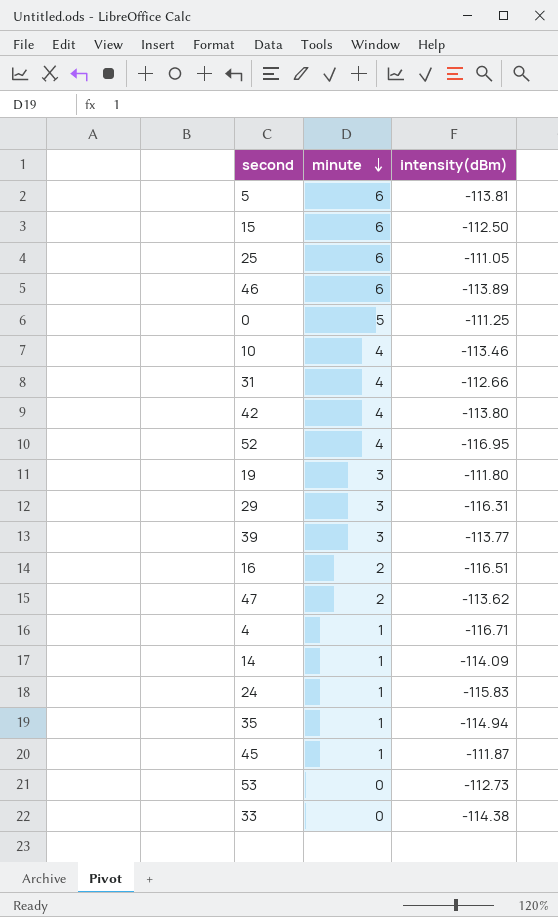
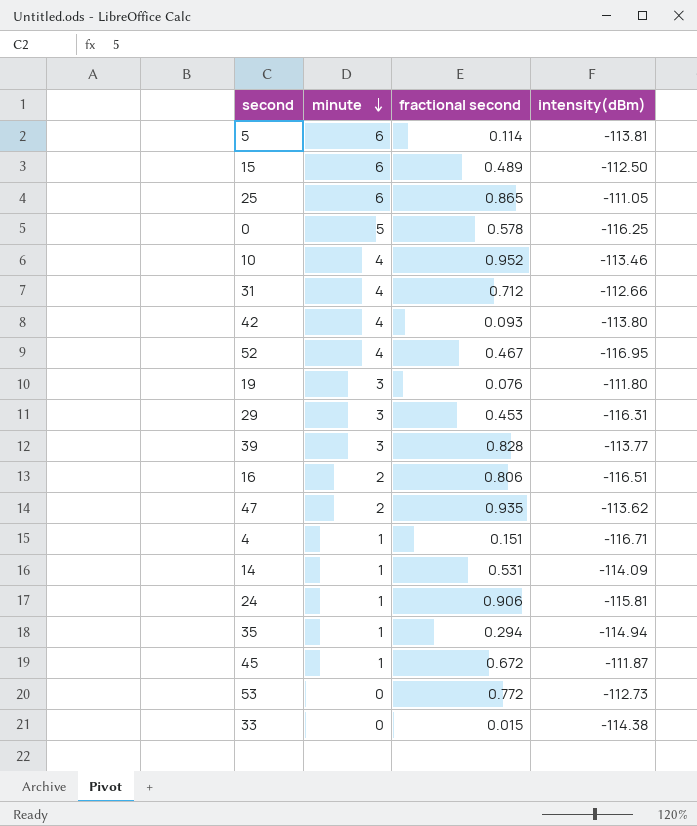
column fractional second | position: none -> 3
row 46: 6 | -113.89 -> none
0 | intensity(dBm): -111.25 -> -116.25
24 | intensity(dBm): -115.83 -> -115.81

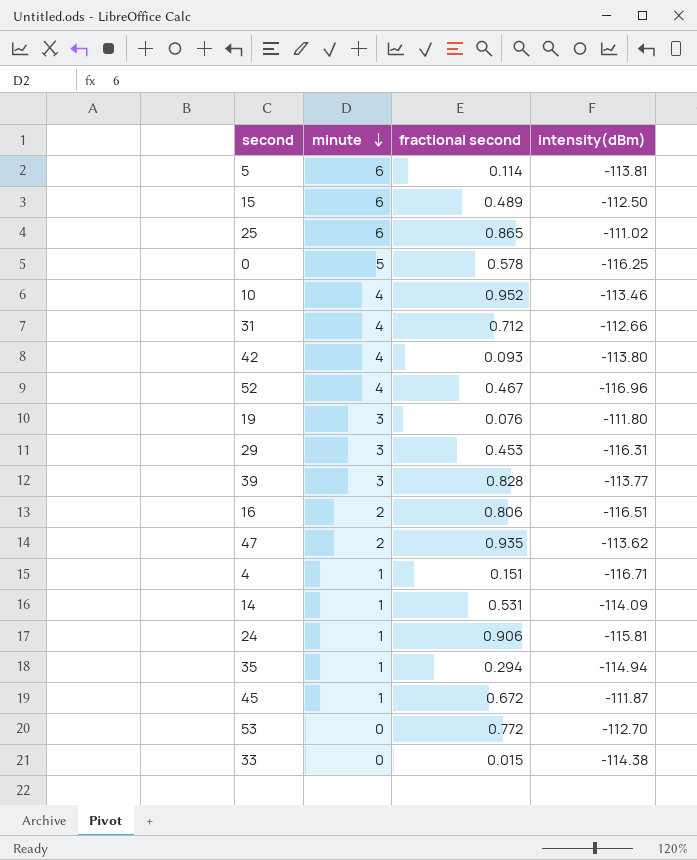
25 | intensity(dBm): -111.05 -> -111.02
52 | intensity(dBm): -116.95 -> -116.96
53 | intensity(dBm): -112.73 -> -112.70

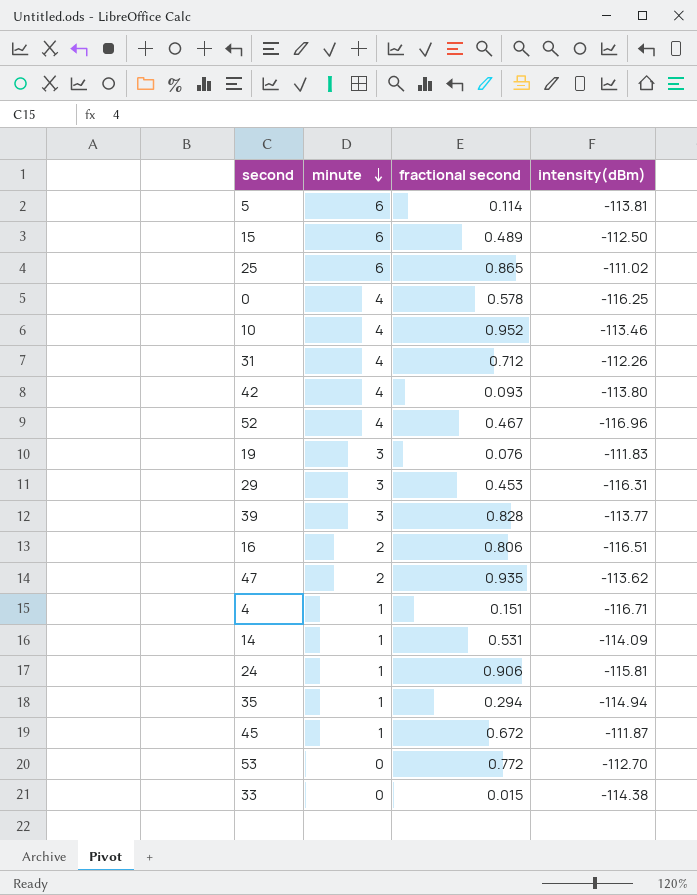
0 | minute: 5 -> 4
31 | intensity(dBm): -112.66 -> -112.26
19 | intensity(dBm): -111.80 -> -111.83

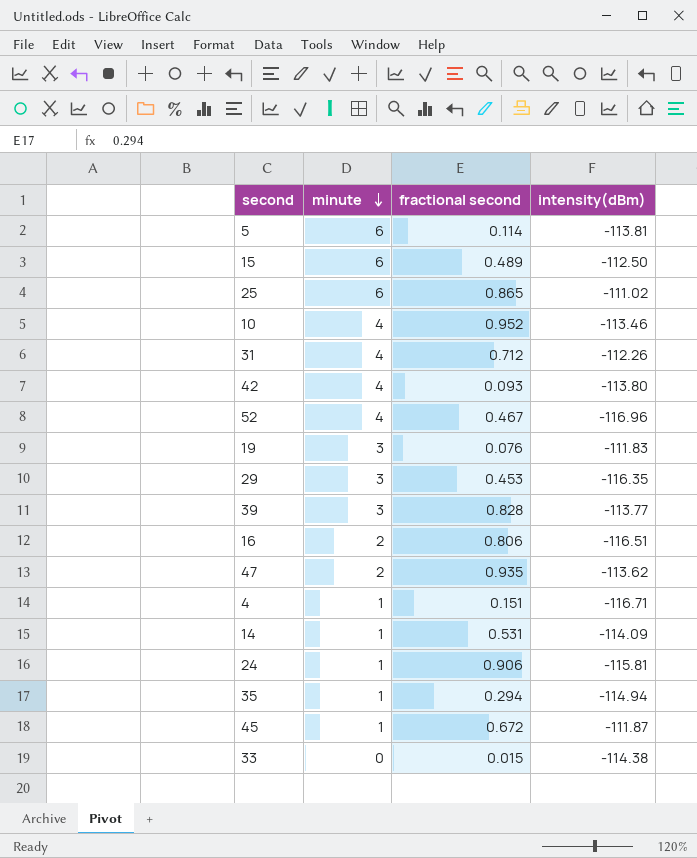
row 0: 4 | 0.578 | -116.25 -> none
row 53: 0 | 0.772 | -112.70 -> none
29 | intensity(dBm): -116.31 -> -116.35

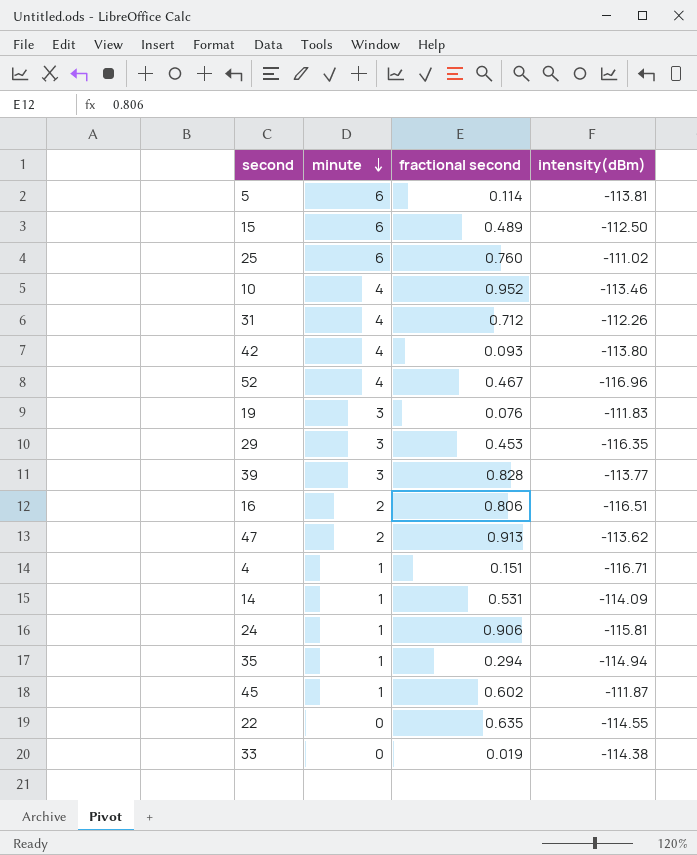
25 | fractional second: 0.865 -> 0.760
47 | fractional second: 0.935 -> 0.913
45 | fractional second: 0.672 -> 0.602
row 22: none -> 0 | 0.635 | -114.55
33 | fractional second: 0.015 -> 0.019

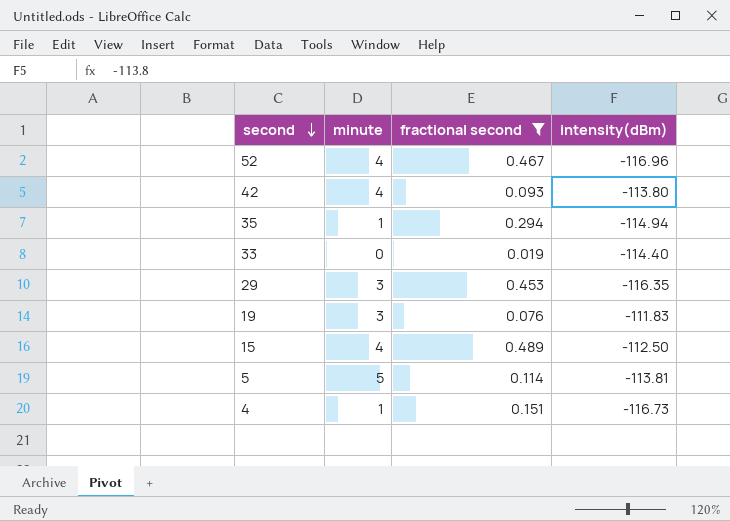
filter: none -> fractional second <= 0.489
row order: minute descending -> second descending
33 | intensity(dBm): -114.38 -> -114.40
15 | minute: 6 -> 4
5 | minute: 6 -> 5
4 | intensity(dBm): -116.71 -> -116.73

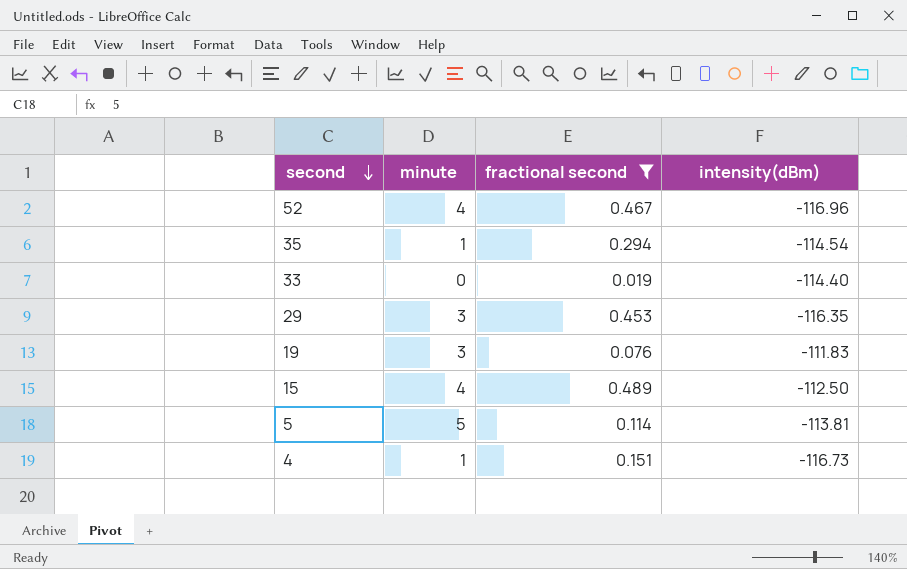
row 42: 4 | 0.093 | -113.80 -> none
35 | intensity(dBm): -114.94 -> -114.54

